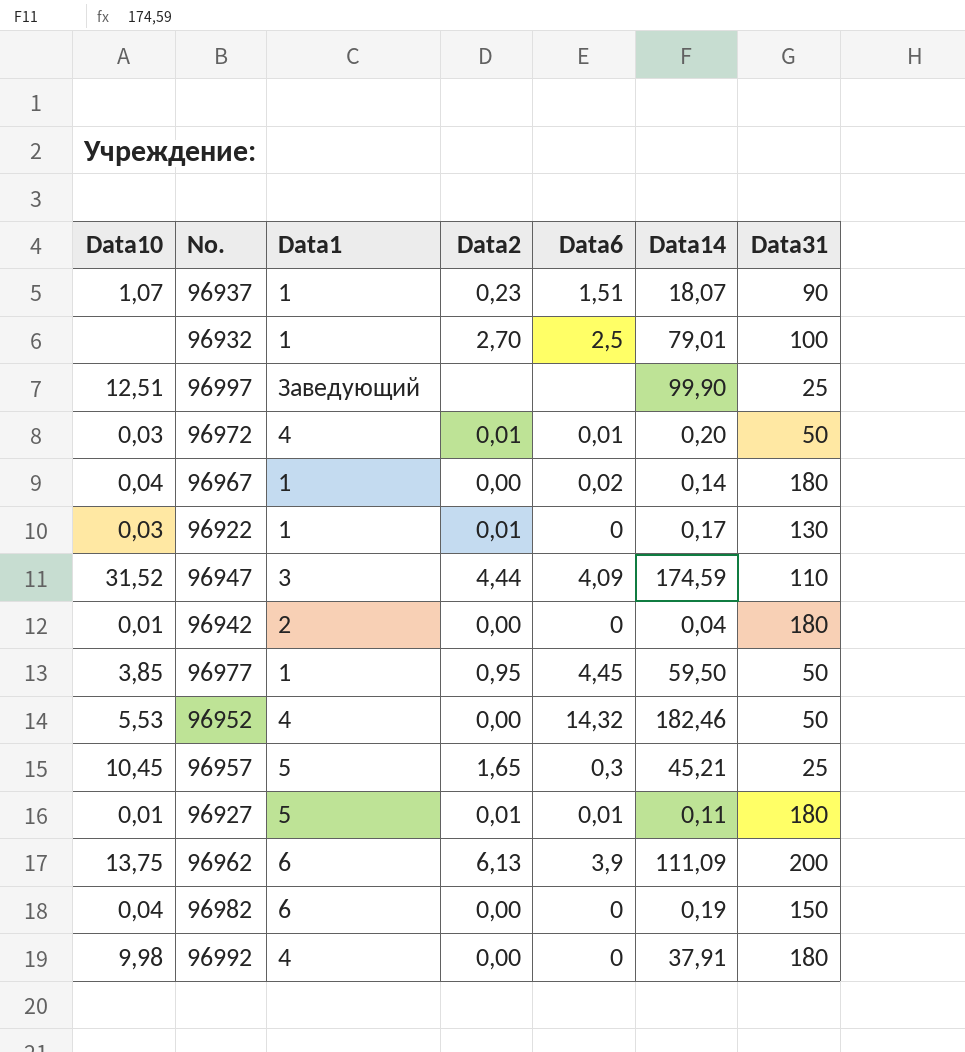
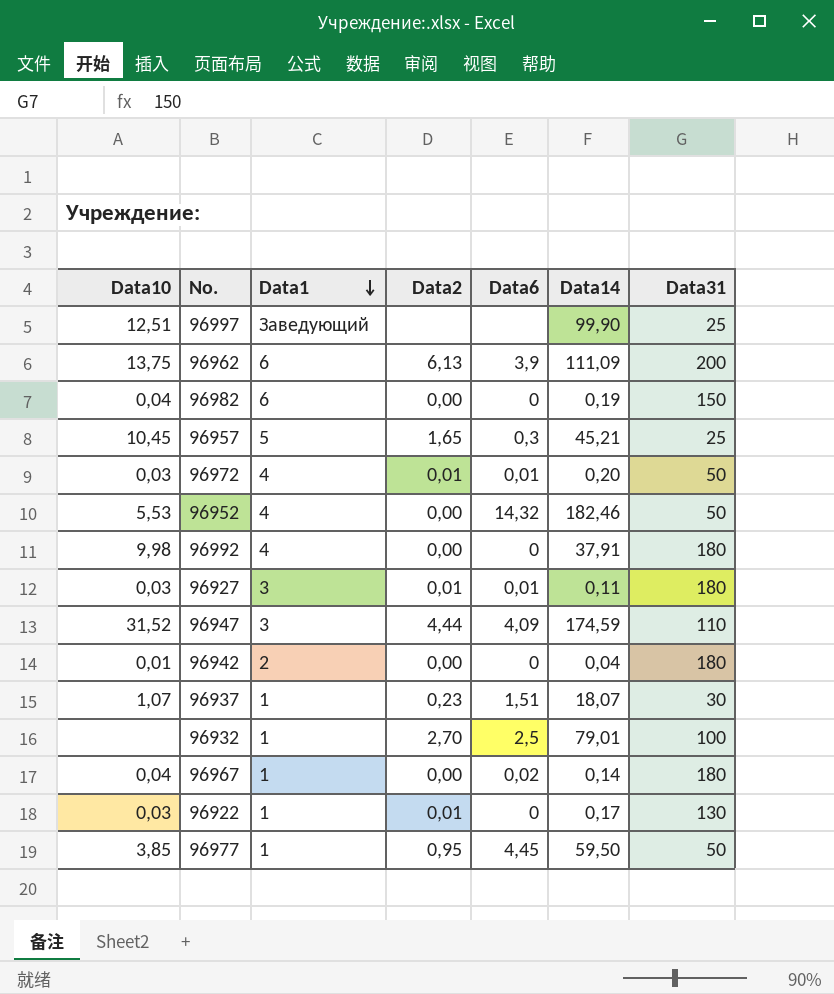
row order: none -> Data1 descending
96927 | Data10: 0,01 -> 0,03
96927 | Data1: 5 -> 3
96937 | Data31: 90 -> 30

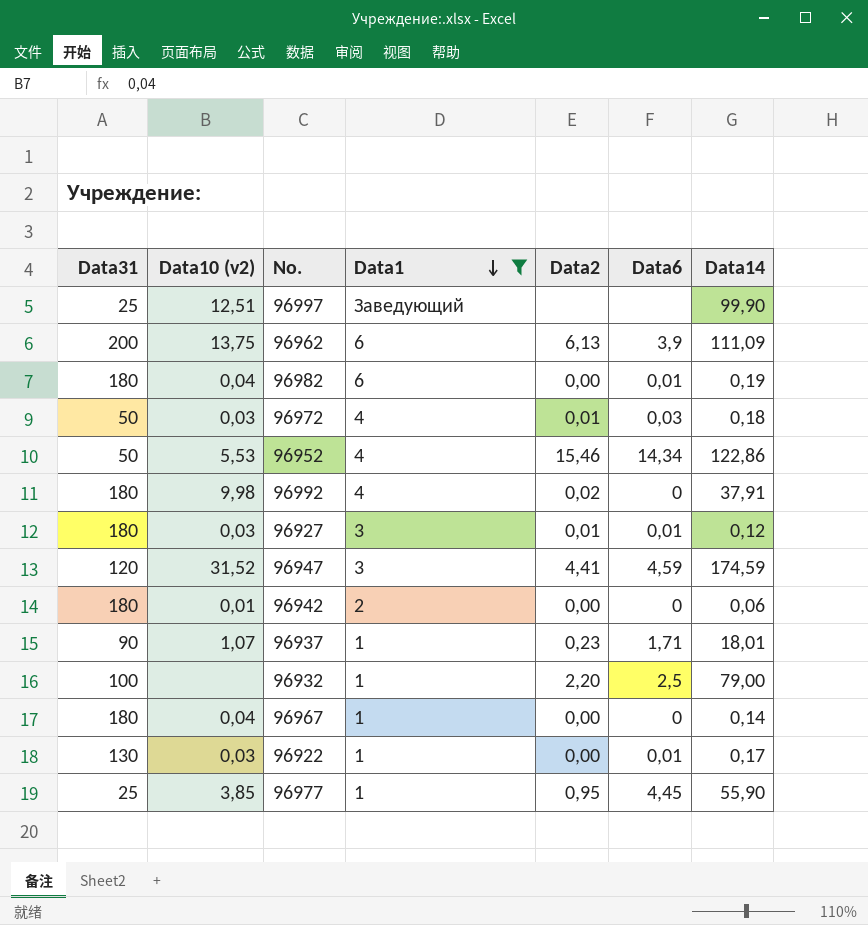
filter: none -> Data1 != 5
column Data31 | position: 7 -> 1
column name: Data10 -> Data10 (v2)
96982 | Data31: 150 -> 180
96982 | Data6: 0 -> 0,01
96972 | Data6: 0,01 -> 0,03
96972 | Data14: 0,20 -> 0,18
96952 | Data2: 0,00 -> 15,46
96952 | Data6: 14,32 -> 14,34
96952 | Data14: 182,46 -> 122,86
96992 | Data2: 0,00 -> 0,02
96927 | Data14: 0,11 -> 0,12
96947 | Data31: 110 -> 120
96947 | Data2: 4,44 -> 4,41
96947 | Data6: 4,09 -> 4,59
96942 | Data14: 0,04 -> 0,06
96937 | Data31: 30 -> 90
96937 | Data6: 1,51 -> 1,71
96937 | Data14: 18,07 -> 18,01
96932 | Data2: 2,70 -> 2,20
96932 | Data14: 79,01 -> 79,00
96967 | Data6: 0,02 -> 0
96922 | Data2: 0,01 -> 0,00
96922 | Data6: 0 -> 0,01
96977 | Data31: 50 -> 25
96977 | Data14: 59,50 -> 55,90

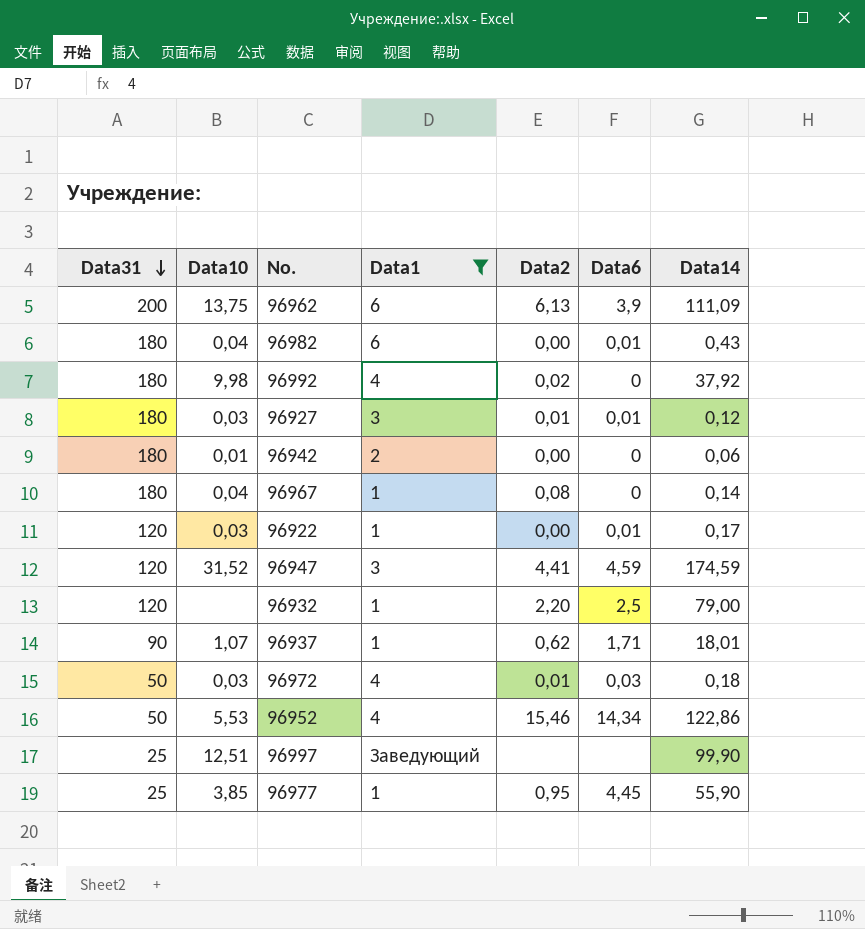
row order: Data1 descending -> Data31 descending
column name: Data10 (v2) -> Data10
96982 | Data14: 0,19 -> 0,43
96992 | Data14: 37,91 -> 37,92
96967 | Data2: 0,00 -> 0,08
96922 | Data31: 130 -> 120
96932 | Data31: 100 -> 120
96937 | Data2: 0,23 -> 0,62

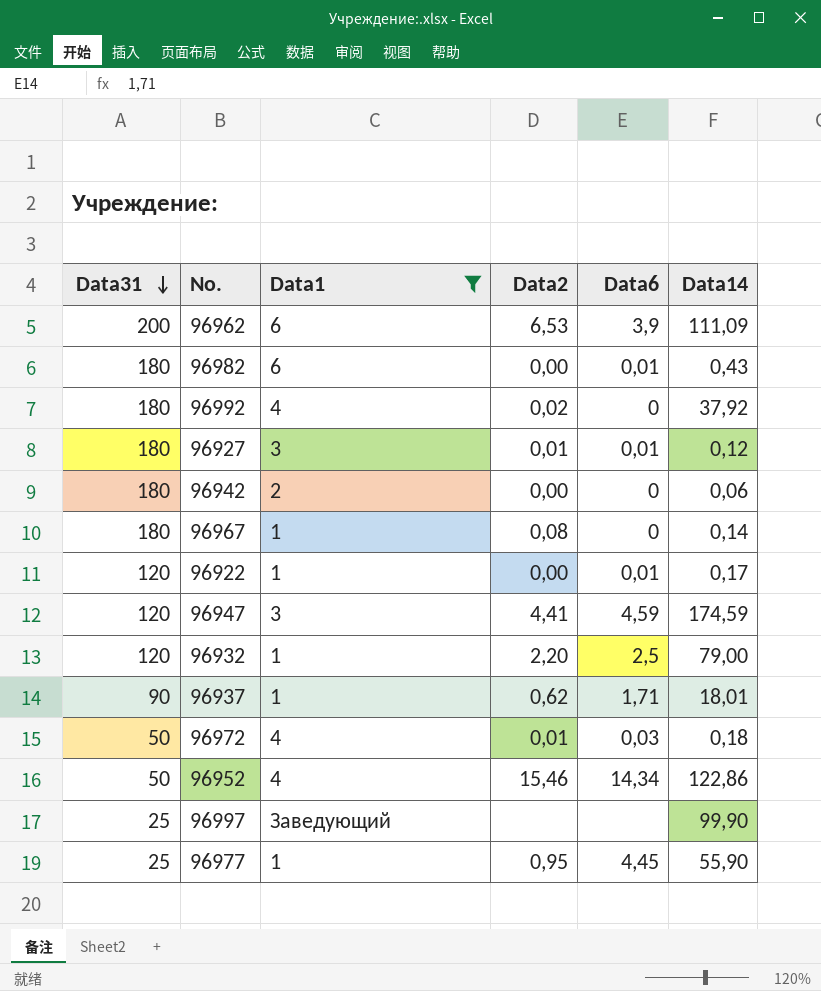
column Data10 | position: 2 -> none
96962 | Data2: 6,13 -> 6,53

